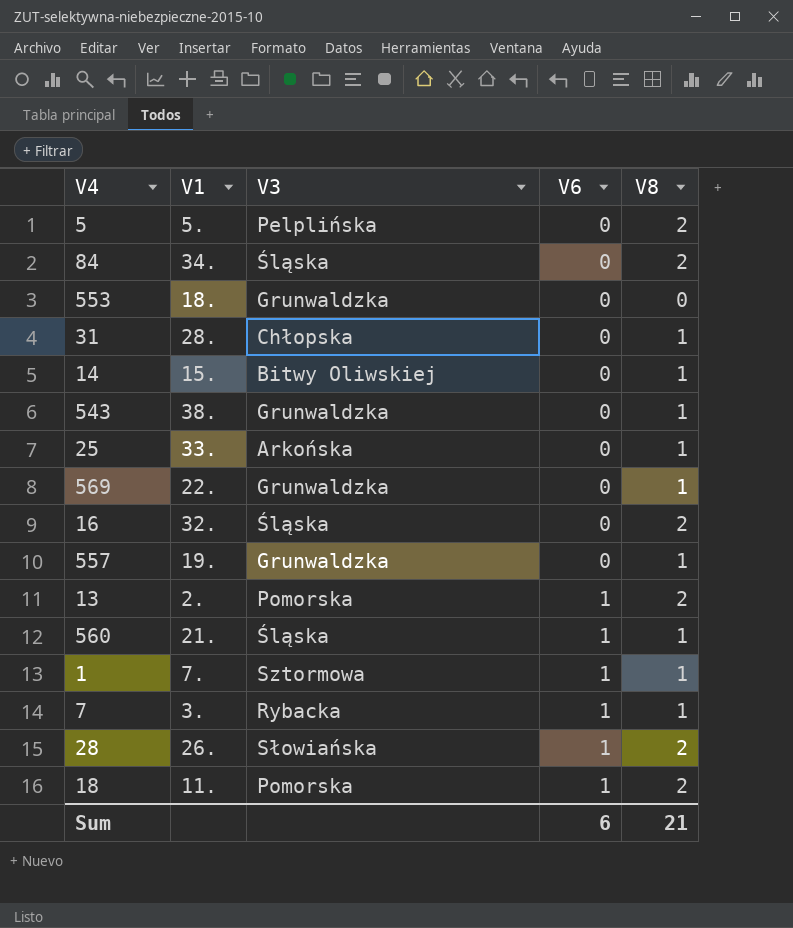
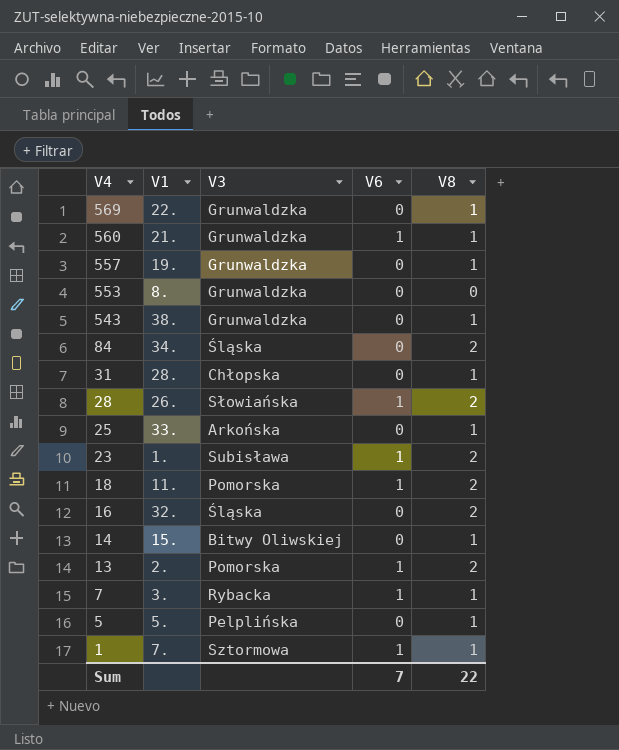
row order: V6 ascending -> V4 descending
560 | V3: Śląska -> Grunwaldzka
553 | V1: 18. -> 8.
row 23: none -> 1. | Subisława | 1 | 2
5 | V8: 2 -> 1
Sum | V6: 6 -> 7
Sum | V8: 21 -> 22

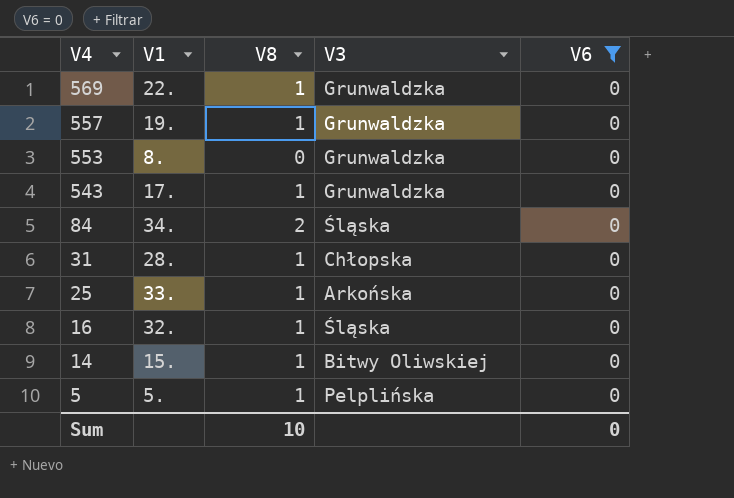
filter: none -> V6 = 0
column V8 | position: 5 -> 3
543 | V1: 38. -> 17.
16 | V8: 2 -> 1
Sum | V8: 22 -> 10
Sum | V6: 7 -> 0

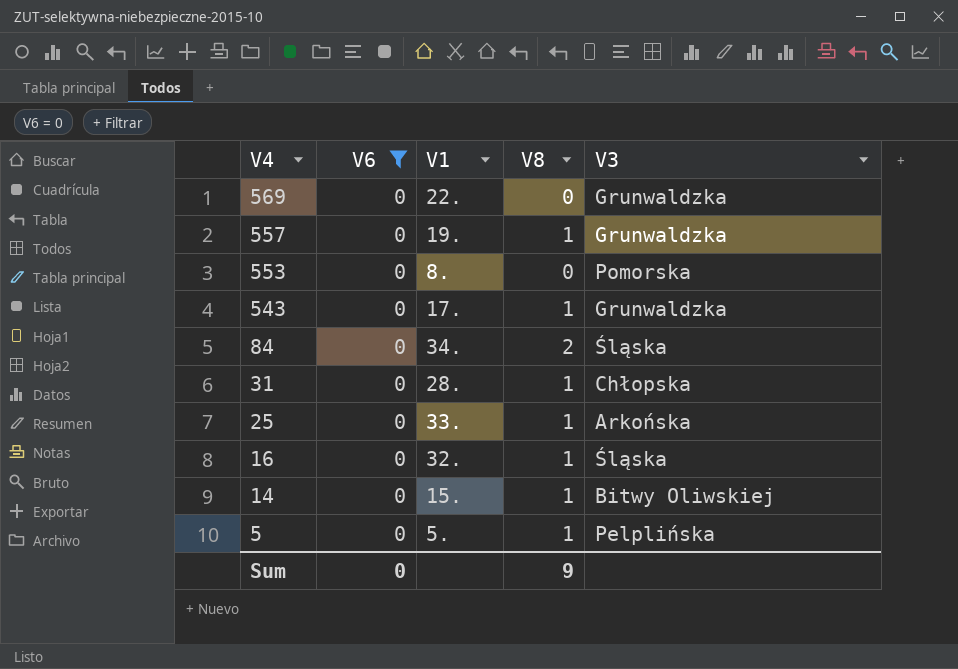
column V6 | position: 5 -> 2
569 | V8: 1 -> 0
553 | V3: Grunwaldzka -> Pomorska
Sum | V8: 10 -> 9

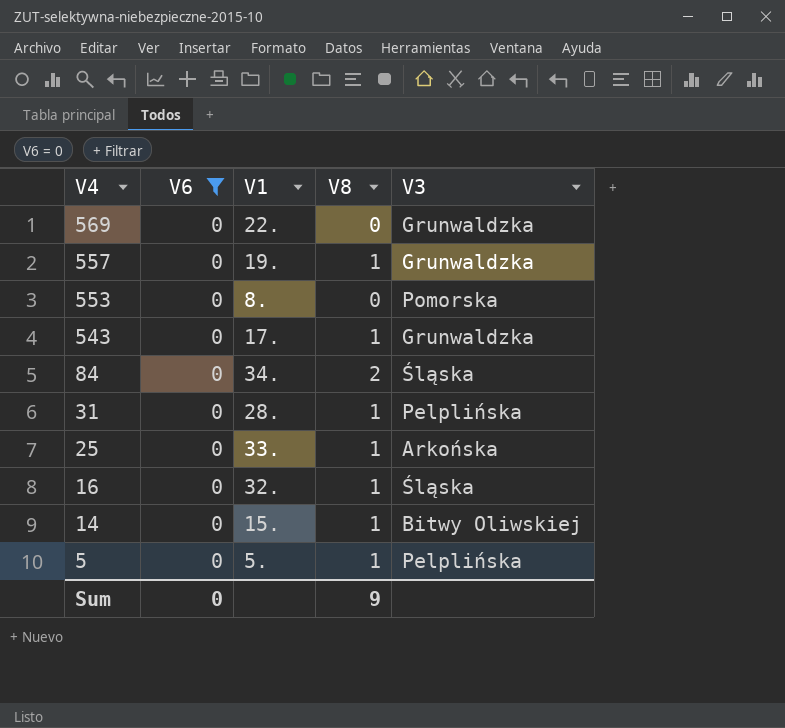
31 | V3: Chłopska -> Pelplińska

